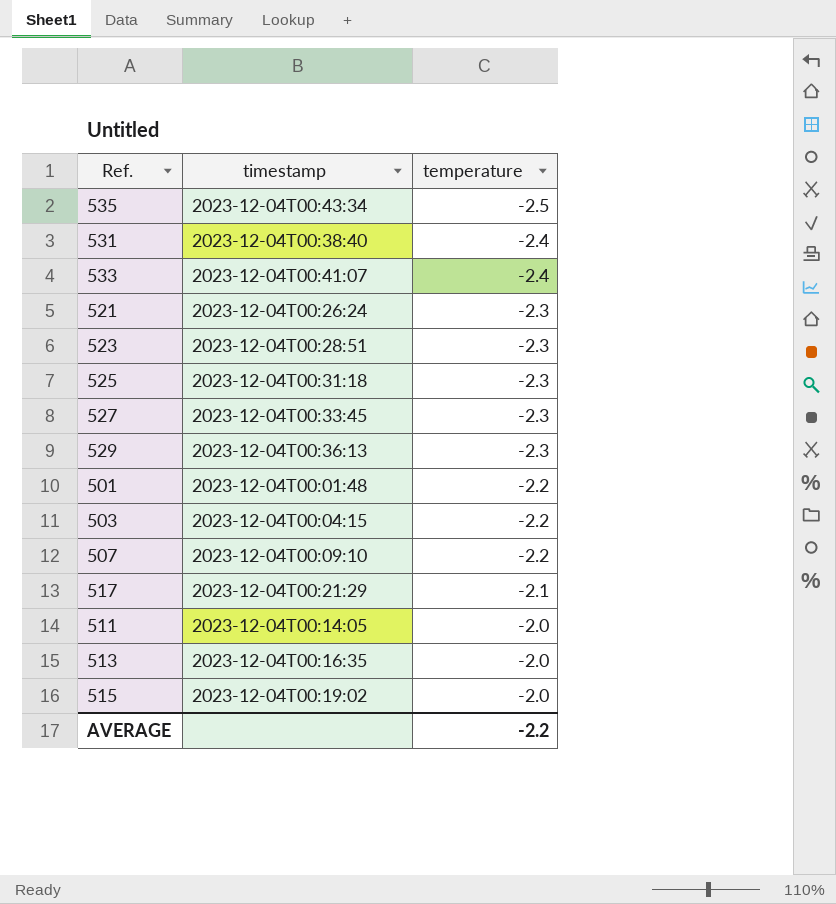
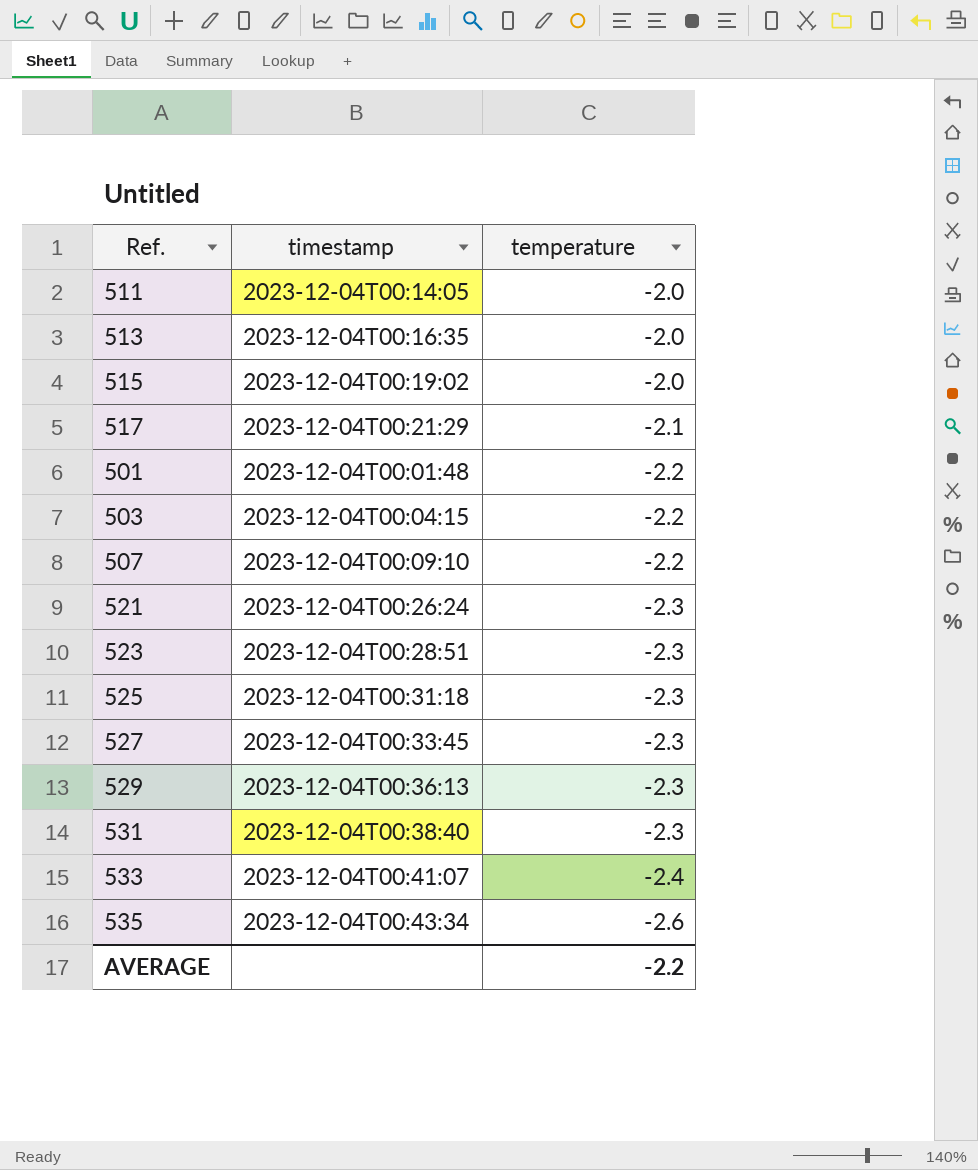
row order: temperature ascending -> temperature descending
531 | temperature: -2.4 -> -2.3
535 | temperature: -2.5 -> -2.6

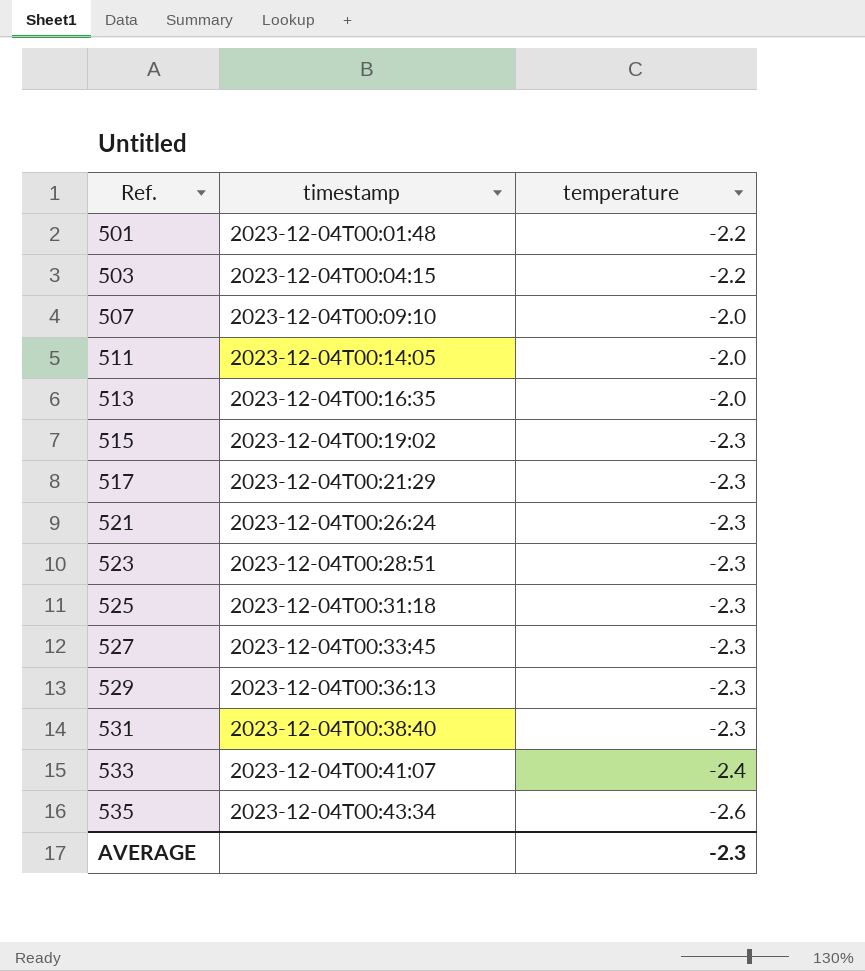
row order: temperature descending -> Ref. ascending
507 | temperature: -2.2 -> -2.0
515 | temperature: -2.0 -> -2.3
517 | temperature: -2.1 -> -2.3
AVERAGE | temperature: -2.2 -> -2.3

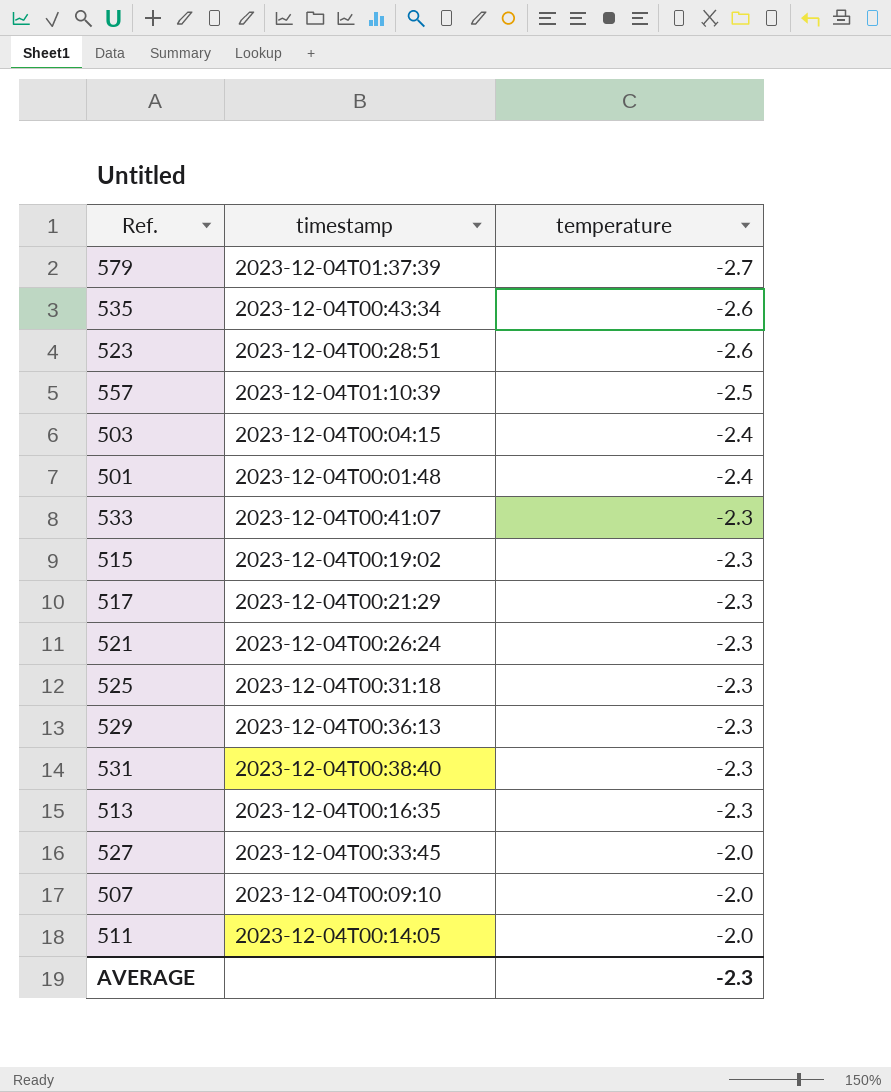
row order: Ref. ascending -> temperature ascending
row 579: none -> 2023-12-04T01:37:39 | -2.7
523 | temperature: -2.3 -> -2.6
row 557: none -> 2023-12-04T01:10:39 | -2.5
503 | temperature: -2.2 -> -2.4
501 | temperature: -2.2 -> -2.4
533 | temperature: -2.4 -> -2.3
513 | temperature: -2.0 -> -2.3
527 | temperature: -2.3 -> -2.0

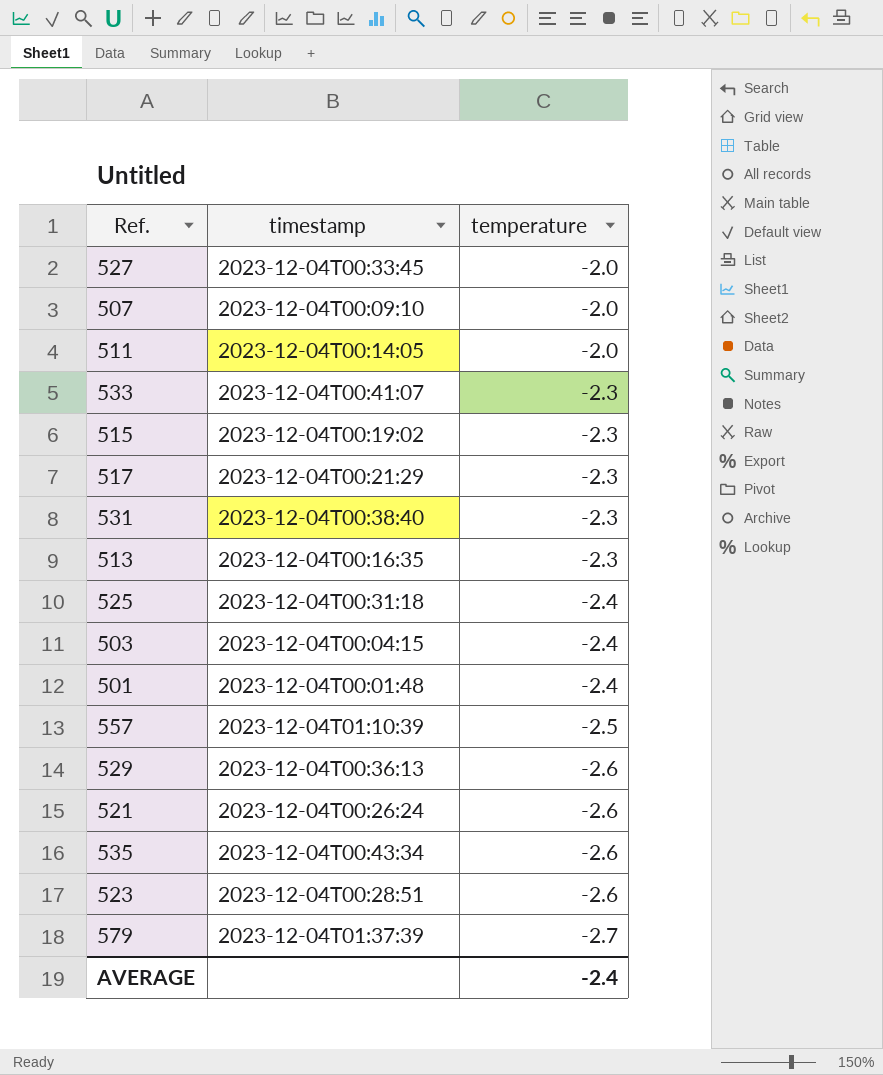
row order: temperature ascending -> temperature descending
525 | temperature: -2.3 -> -2.4
529 | temperature: -2.3 -> -2.6
521 | temperature: -2.3 -> -2.6
AVERAGE | temperature: -2.3 -> -2.4

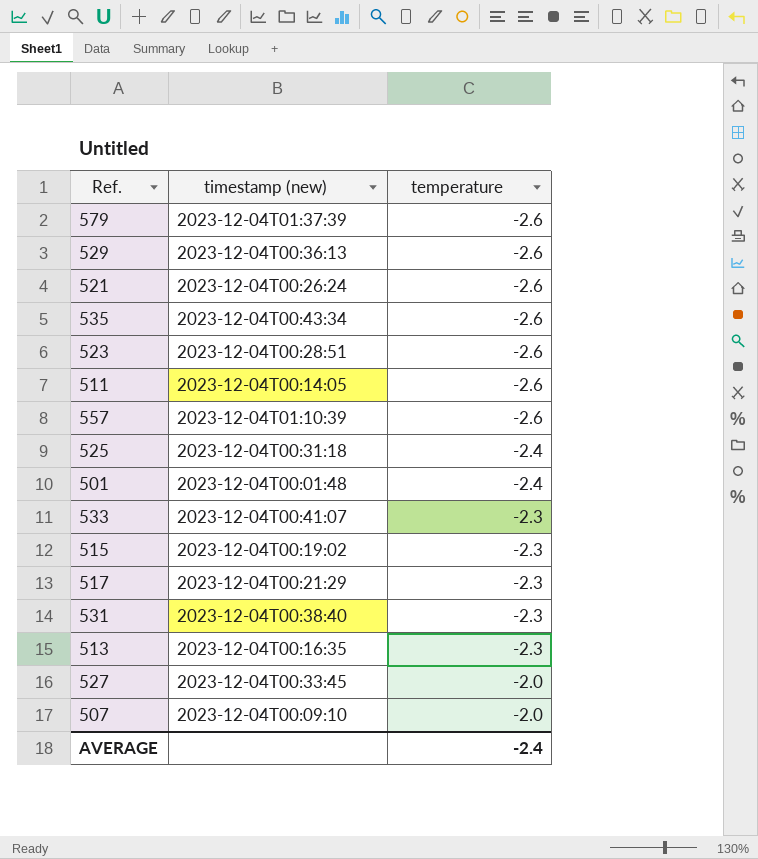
row order: temperature descending -> temperature ascending
column name: timestamp -> timestamp (new)
row 503: 2023-12-04T00:04:15 | -2.4 -> none
579 | temperature: -2.7 -> -2.6
511 | temperature: -2.0 -> -2.6
557 | temperature: -2.5 -> -2.6

